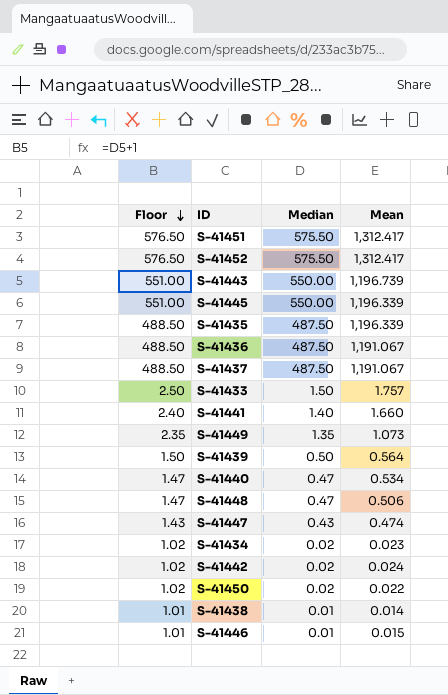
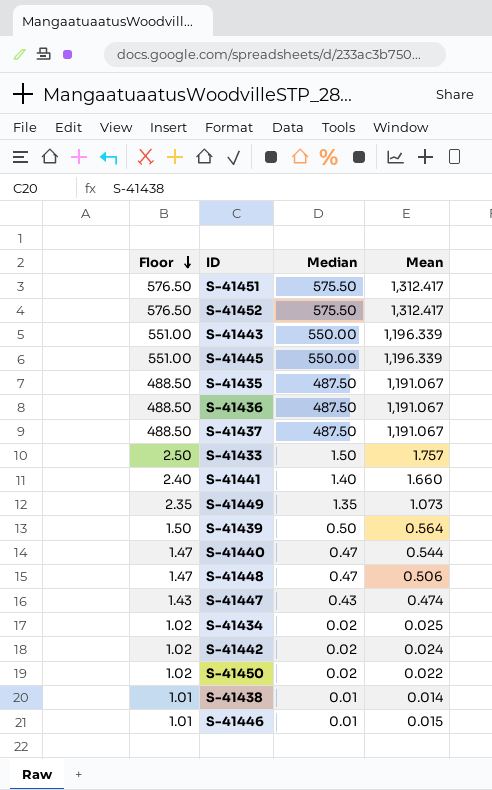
S-41443 | Mean: 1,196.739 -> 1,196.339
S-41435 | Mean: 1,196.339 -> 1,191.067
S-41440 | Mean: 0.534 -> 0.544
S-41434 | Mean: 0.023 -> 0.025

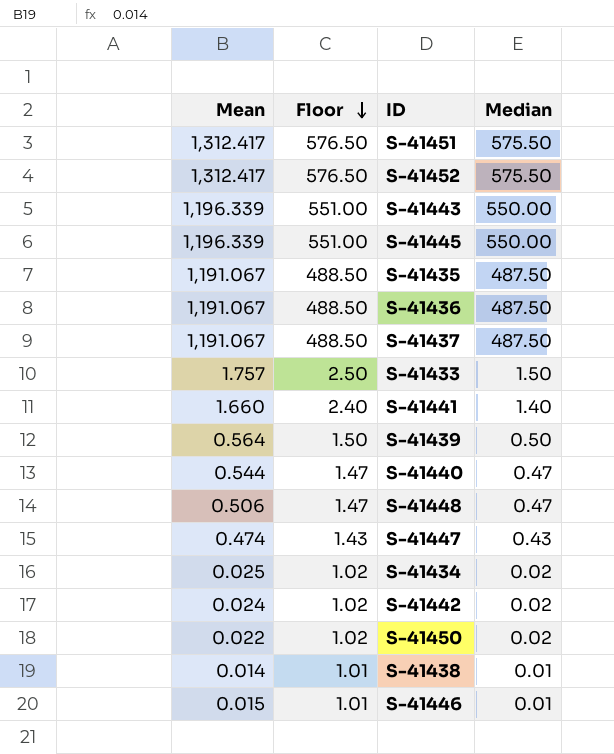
column Mean | position: 4 -> 1
row S-41449: 2.35 | 1.35 | 1.073 -> none

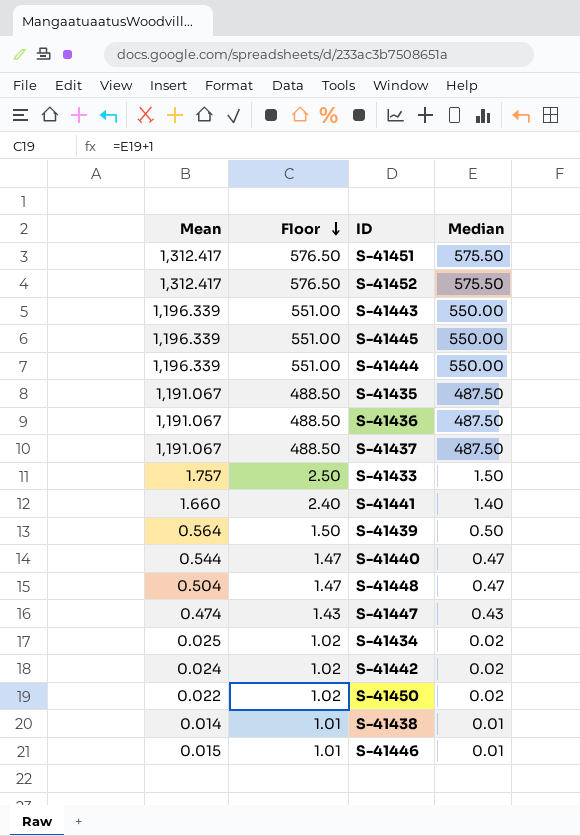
row S-41444: none -> 1,196.339 | 551.00 | 550.00
S-41448 | Mean: 0.506 -> 0.504

